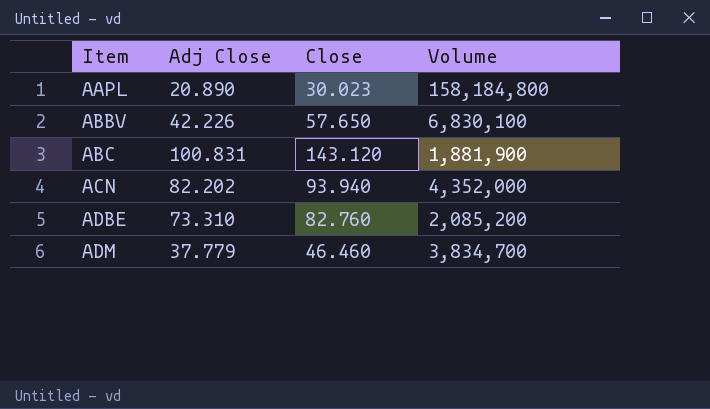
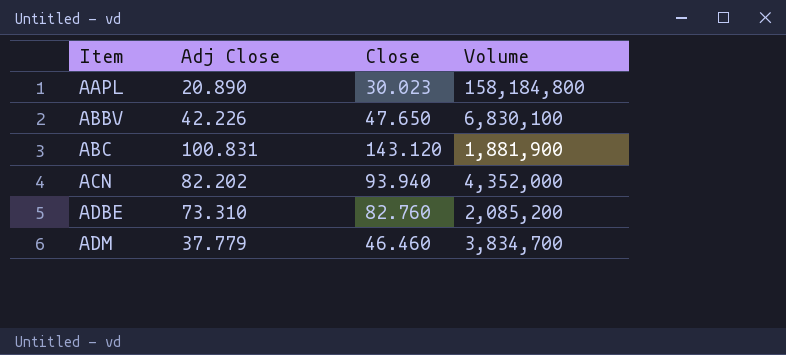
ABBV | Close: 57.650 -> 47.650

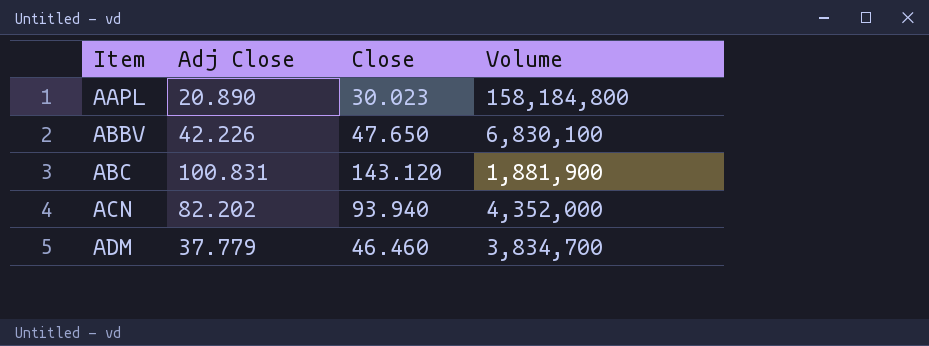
row ADBE: 73.310 | 82.760 | 2,085,200 -> none

